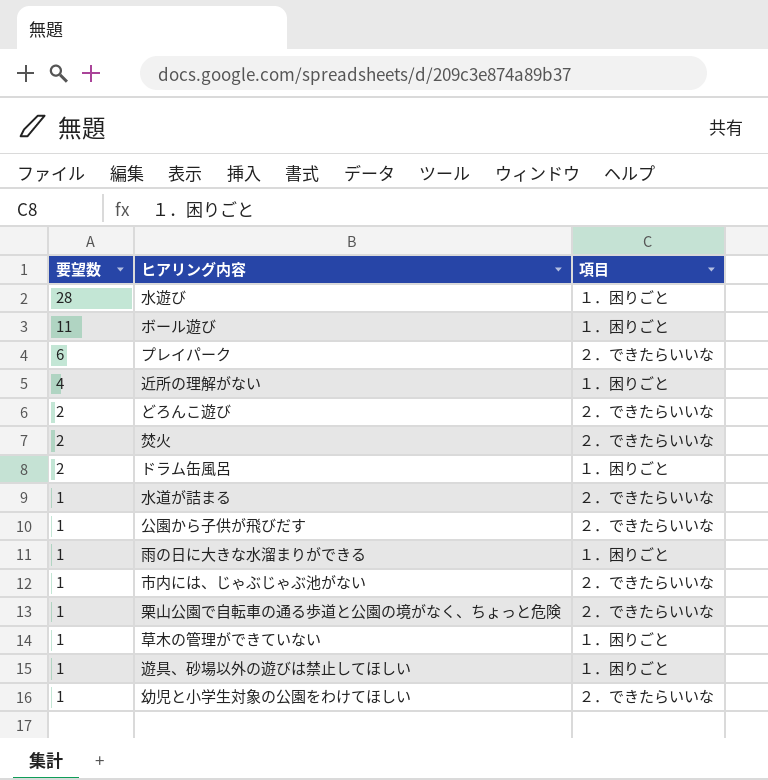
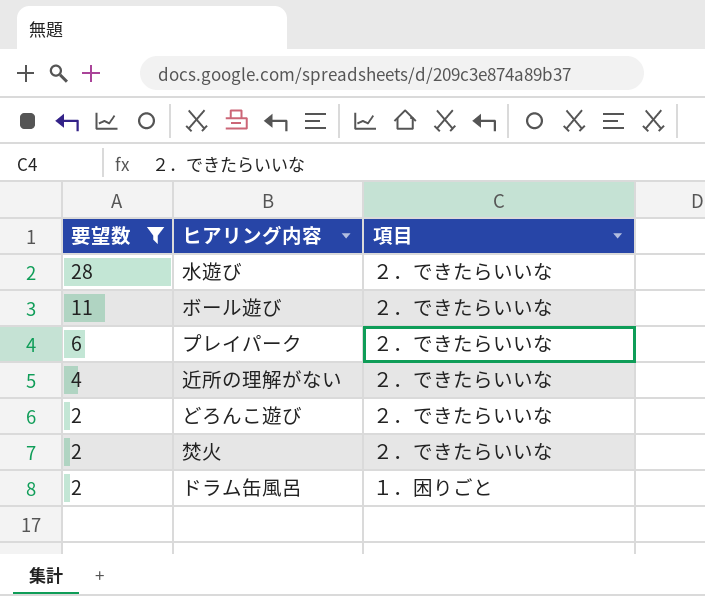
filter: none -> 要望数 != 1
水遊び | 項目: １．困りごと -> ２．できたらいいな
ボール遊び | 項目: １．困りごと -> ２．できたらいいな
近所の理解がない | 項目: １．困りごと -> ２．できたらいいな

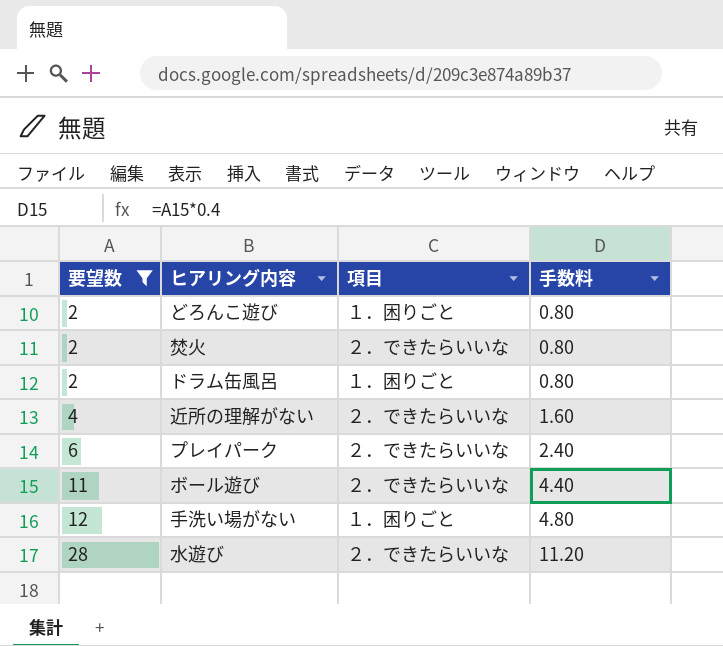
row order: 要望数 descending -> 要望数 ascending
column 手数料 | formula: none -> [要望数] * 0.4
どろんこ遊び | 項目: ２．できたらいいな -> １．困りごと
row 手洗い場がない: none -> 12 | １．困りごと | 4.80

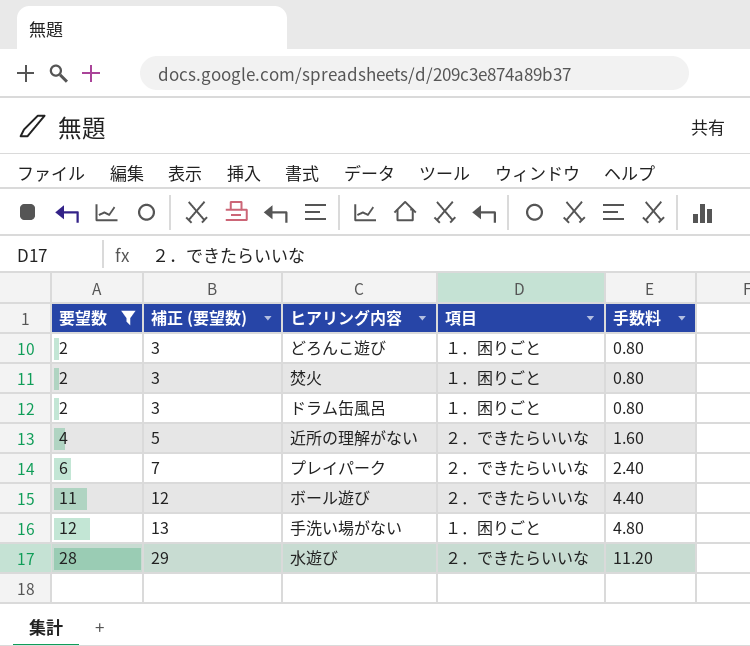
column 補正 (要望数) | formula: none -> [要望数] + 1
焚火 | 項目: ２．できたらいいな -> １．困りごと

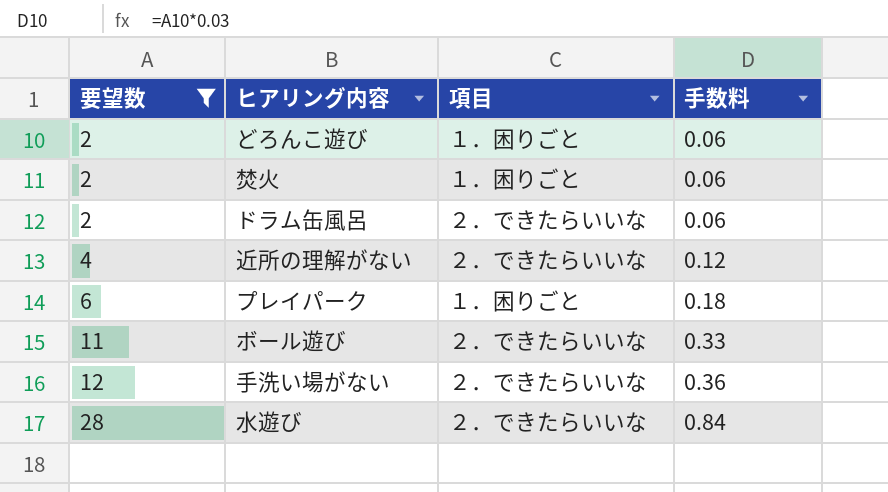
column 補正 (要望数) | formula: [要望数] + 1 -> none
column 手数料 | formula: [要望数] * 0.4 -> [要望数] * 0.03
ドラム缶風呂 | 項目: １．困りごと -> ２．できたらいいな
プレイパーク | 項目: ２．できたらいいな -> １．困りごと
手洗い場がない | 項目: １．困りごと -> ２．できたらいいな

